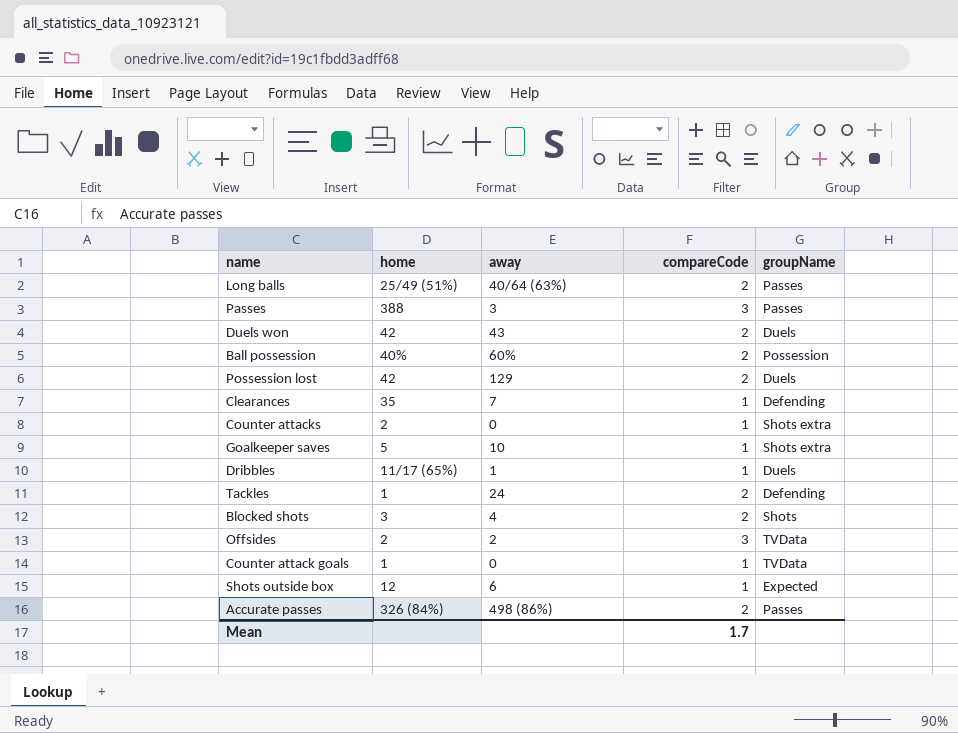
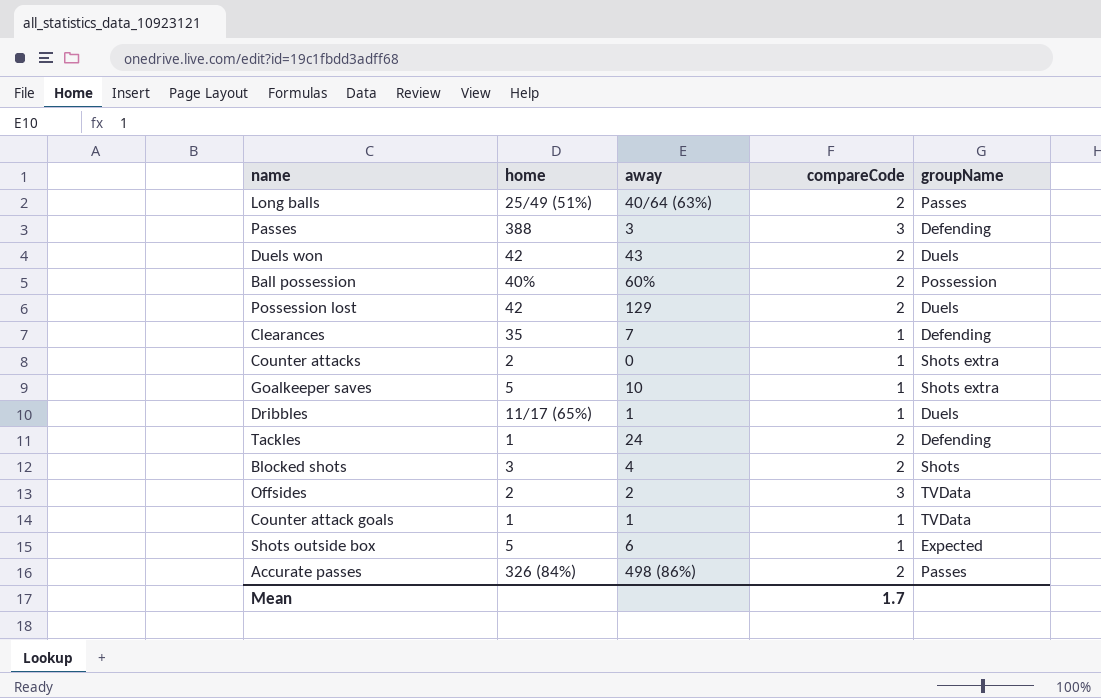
Passes | groupName: Passes -> Defending
Counter attack goals | away: 0 -> 1
Shots outside box | home: 12 -> 5

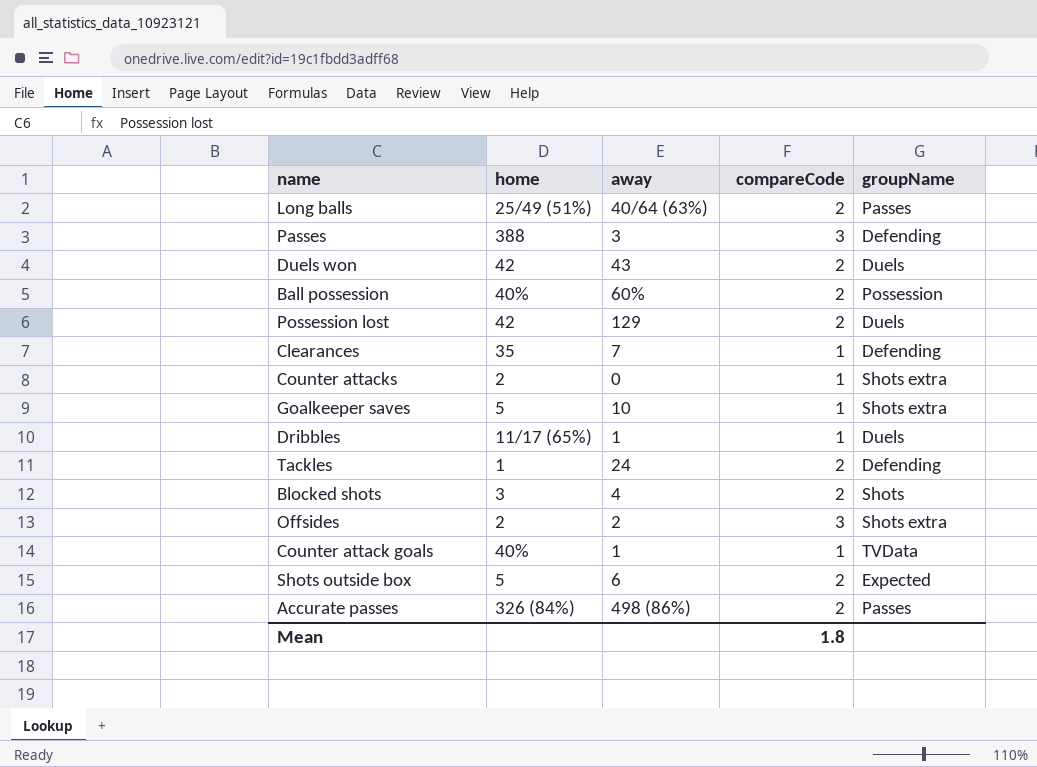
Offsides | groupName: TVData -> Shots extra
Counter attack goals | home: 1 -> 40%
Shots outside box | compareCode: 1 -> 2
Mean | compareCode: 1.7 -> 1.8

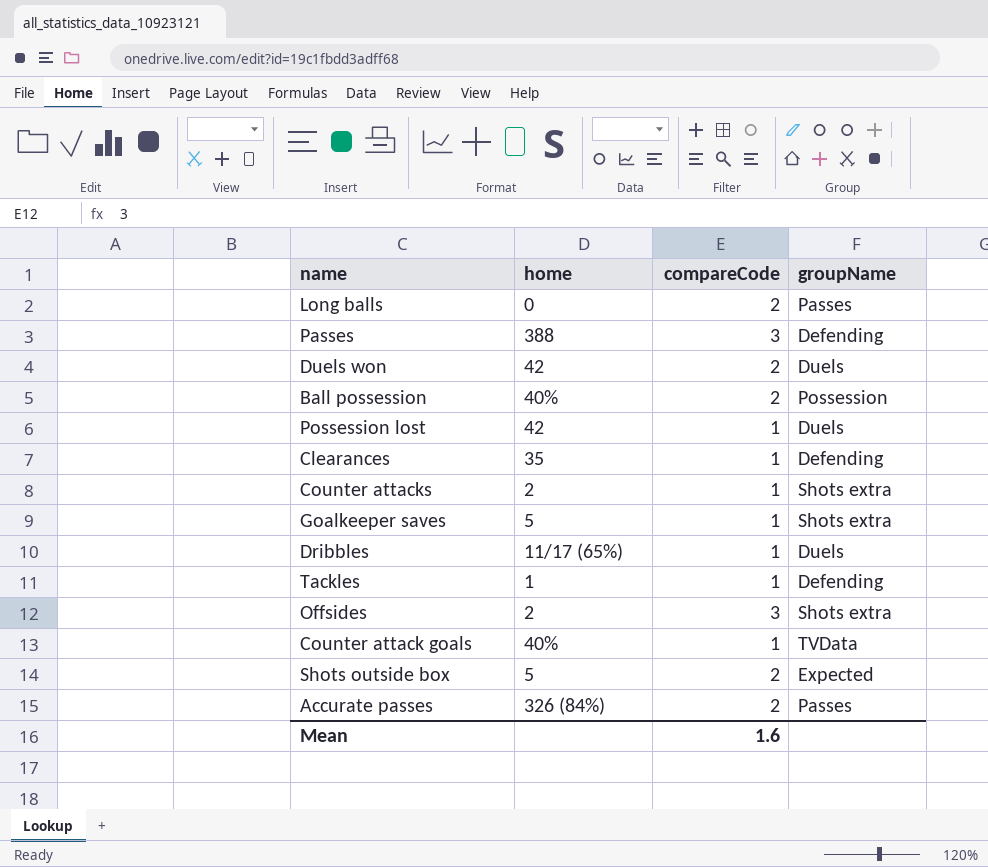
column away | position: 3 -> none
row Blocked shots: 3 | 4 | 2 | Shots -> none
Long balls | home: 25/49 (51%) -> 0
Possession lost | compareCode: 2 -> 1
Tackles | compareCode: 2 -> 1
Mean | compareCode: 1.8 -> 1.6

